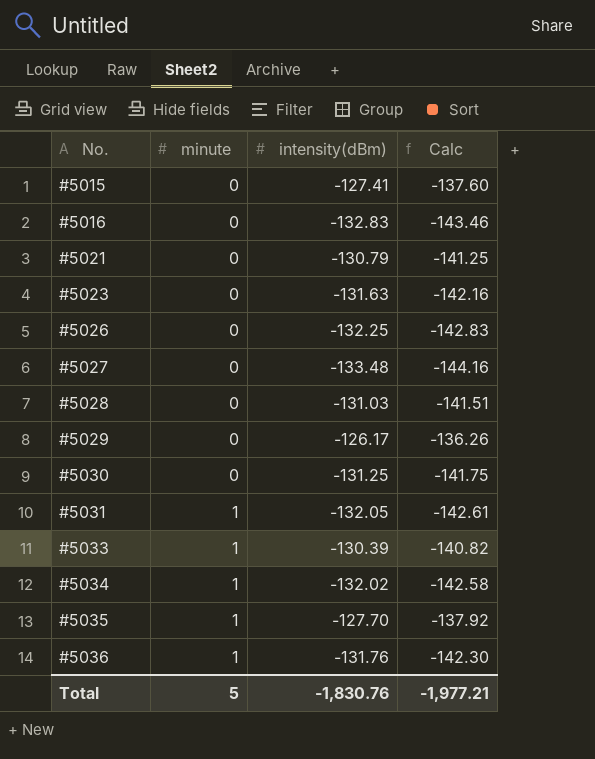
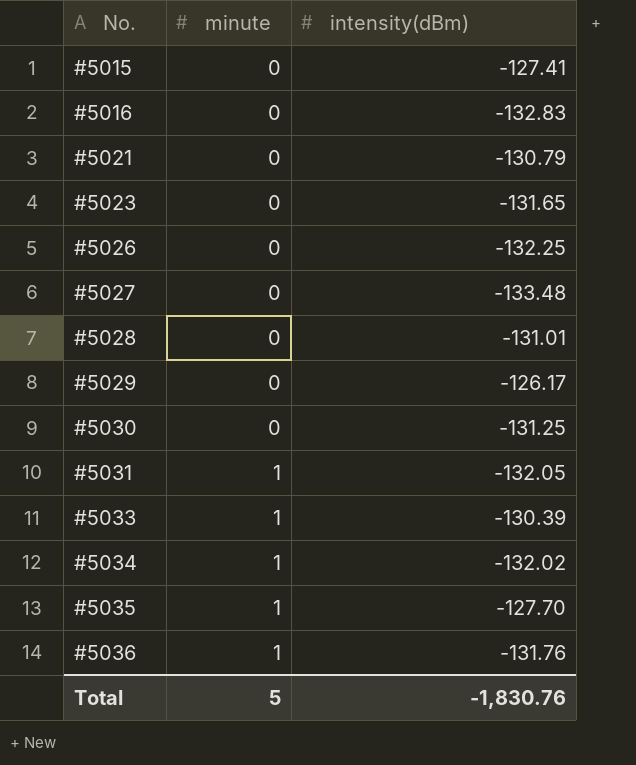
column Calc | formula: [intensity(dBm)] * 1.08 -> none
#5023 | intensity(dBm): -131.63 -> -131.65
#5028 | intensity(dBm): -131.03 -> -131.01

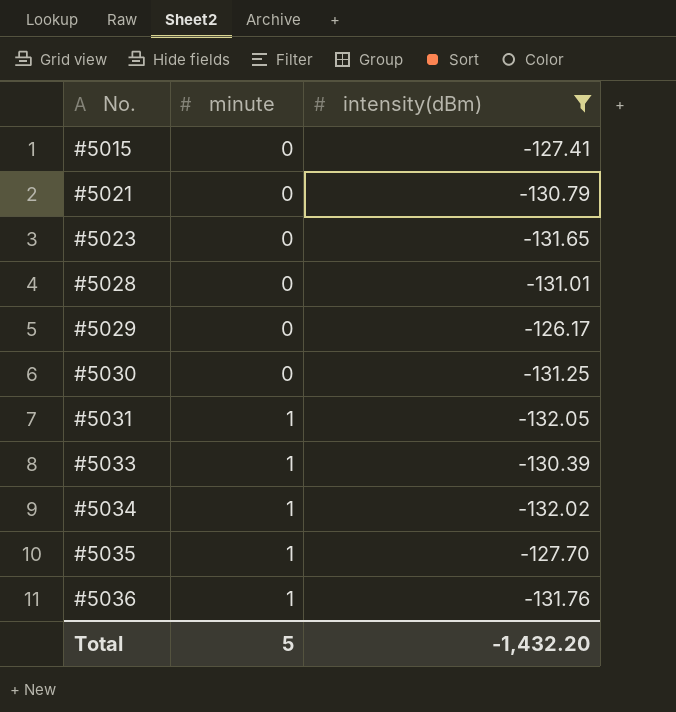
filter: none -> intensity(dBm) >= -132.05
Total | intensity(dBm): -1,830.76 -> -1,432.20

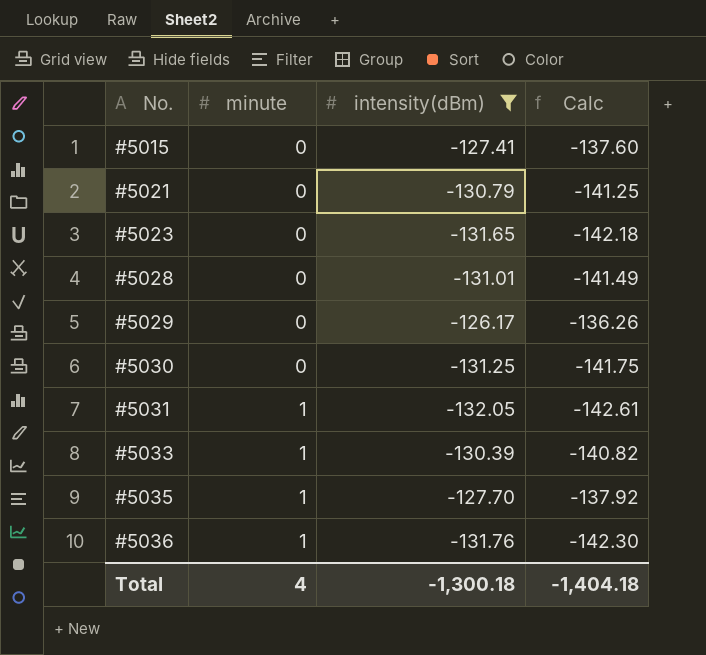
column Calc | formula: none -> [intensity(dBm)] * 1.08
row #5034: 1 | -132.02 -> none
Total | minute: 5 -> 4
Total | intensity(dBm): -1,432.20 -> -1,300.18

